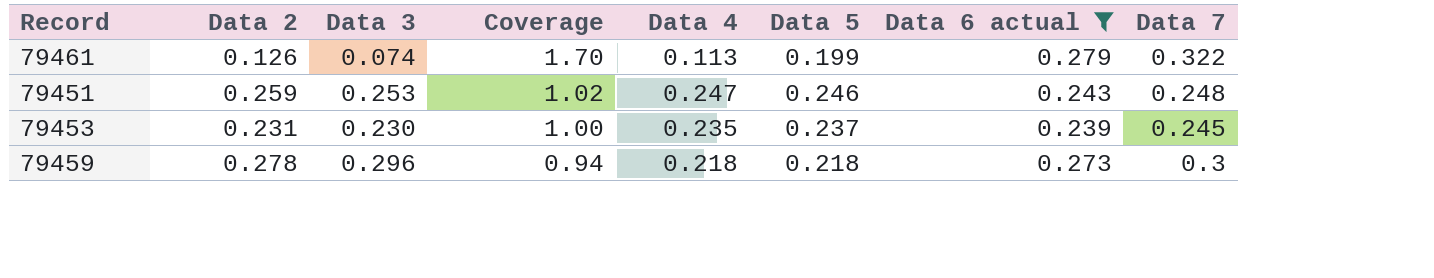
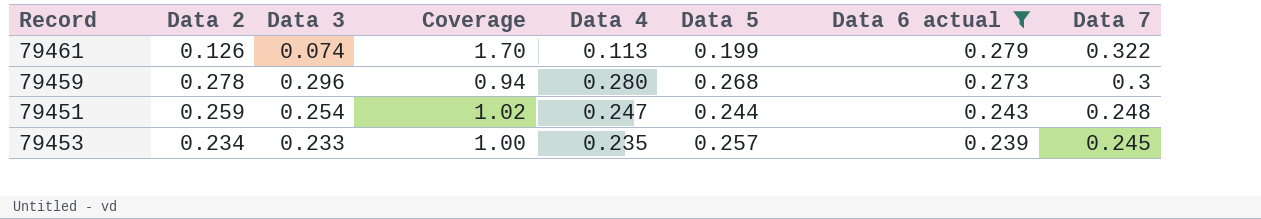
row order: Coverage descending -> Data 6 actual descending
79459 | Data 4: 0.218 -> 0.280
79459 | Data 5: 0.218 -> 0.268
79451 | Data 3: 0.253 -> 0.254
79451 | Data 5: 0.246 -> 0.244
79453 | Data 2: 0.231 -> 0.234
79453 | Data 3: 0.230 -> 0.233
79453 | Data 5: 0.237 -> 0.257

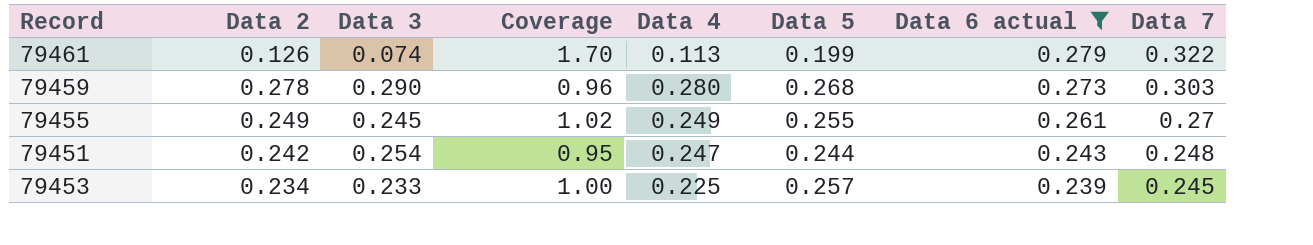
79459 | Data 3: 0.296 -> 0.290
79459 | Coverage: 0.94 -> 0.96
79459 | Data 7: 0.3 -> 0.303
row 79455: none -> 0.249 | 0.245 | 1.02 | 0.249 | 0.255 | 0.261 | 0.27
79451 | Data 2: 0.259 -> 0.242
79451 | Coverage: 1.02 -> 0.95
79453 | Data 4: 0.235 -> 0.225

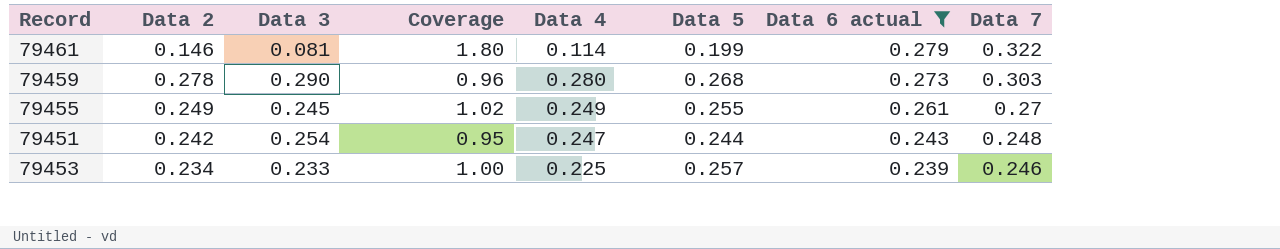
79461 | Data 2: 0.126 -> 0.146
79461 | Data 3: 0.074 -> 0.081
79461 | Coverage: 1.70 -> 1.80
79461 | Data 4: 0.113 -> 0.114
79453 | Data 7: 0.245 -> 0.246

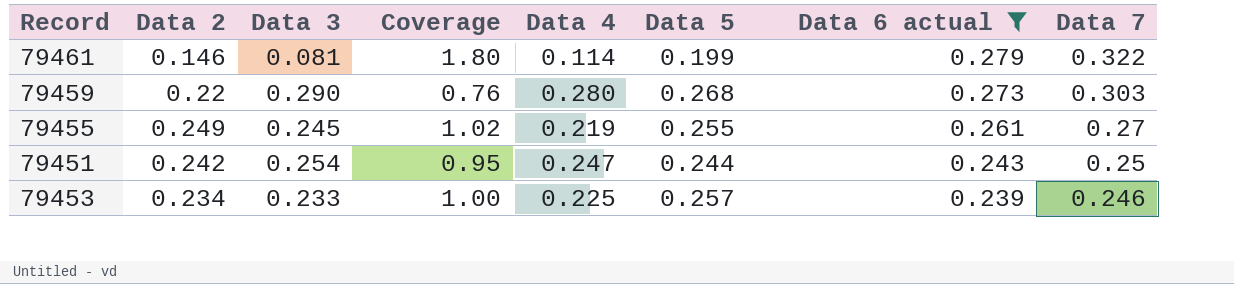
79459 | Data 2: 0.278 -> 0.22
79459 | Coverage: 0.96 -> 0.76
79455 | Data 4: 0.249 -> 0.219
79451 | Data 7: 0.248 -> 0.25

